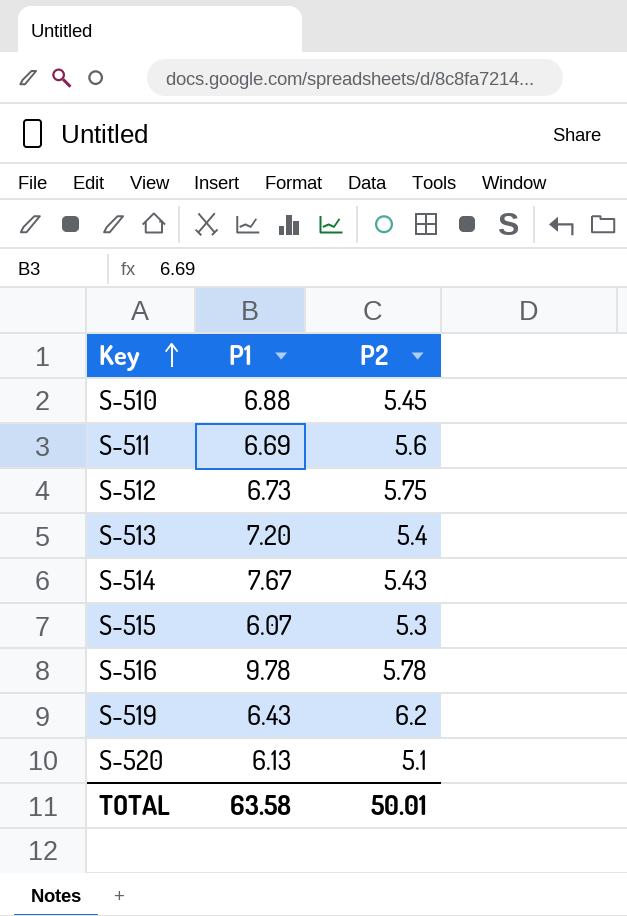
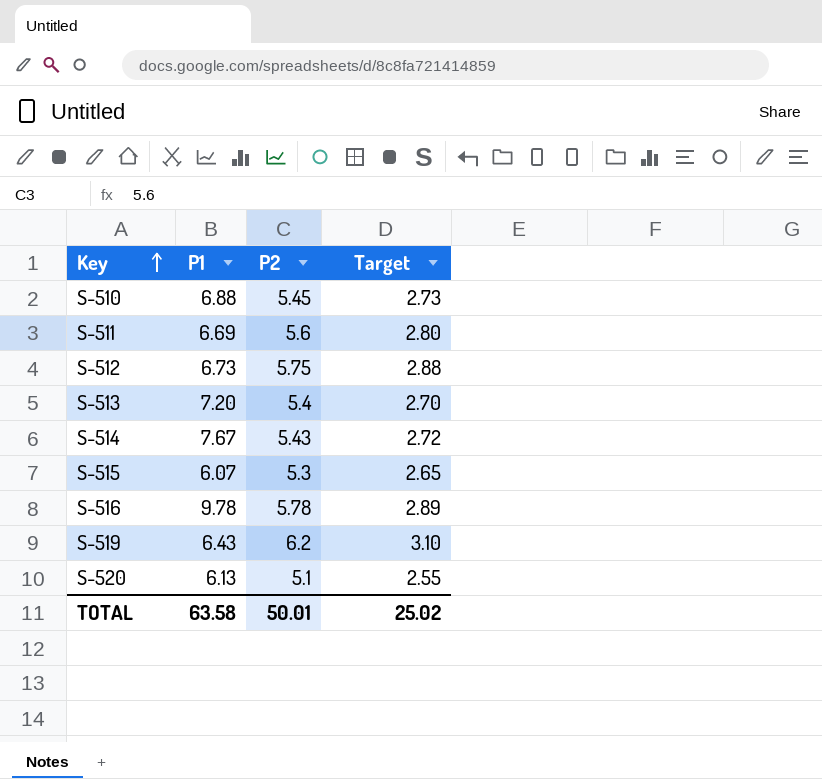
column Target | formula: none -> [P2] * 0.5

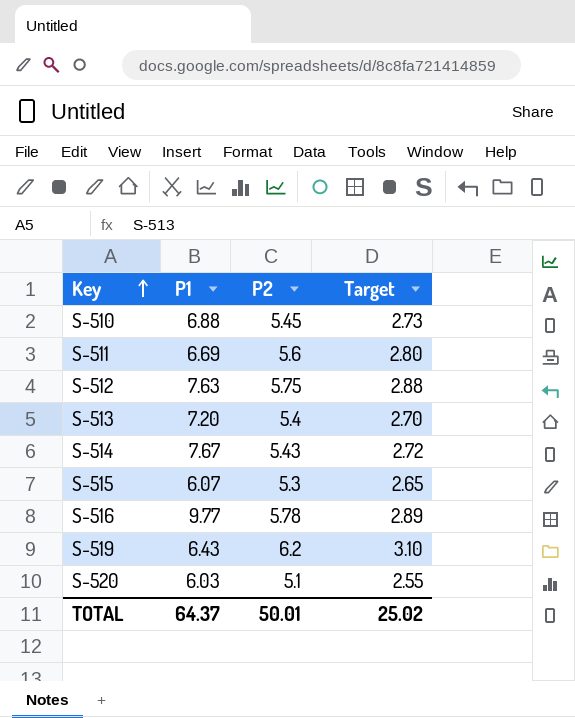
S-512 | P1: 6.73 -> 7.63
S-516 | P1: 9.78 -> 9.77
S-520 | P1: 6.13 -> 6.03
TOTAL | P1: 63.58 -> 64.37

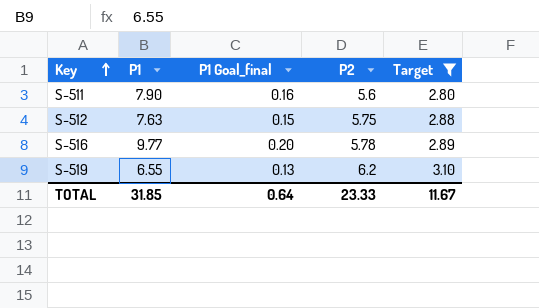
filter: none -> Target >= 2.80
column P1 Goal_final | formula: none -> [P1] * 0.02
S-511 | P1: 6.69 -> 7.90
S-519 | P1: 6.43 -> 6.55
TOTAL | P1: 64.37 -> 31.85
TOTAL | P2: 50.01 -> 23.33
TOTAL | Target: 25.02 -> 11.67

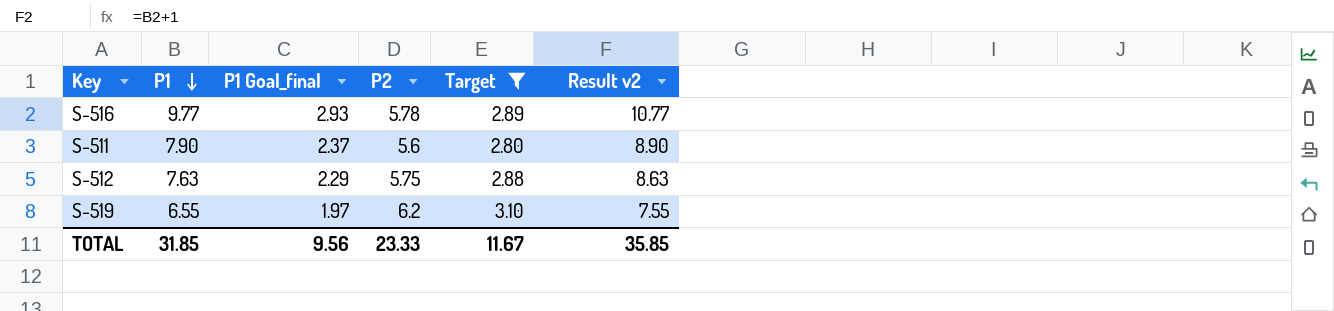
row order: Key ascending -> P1 descending
column P1 Goal_final | formula: [P1] * 0.02 -> [P1] * 0.3
column Result v2 | formula: none -> [P1] + 1
TOTAL | P1 Goal_final: 0.64 -> 9.56

